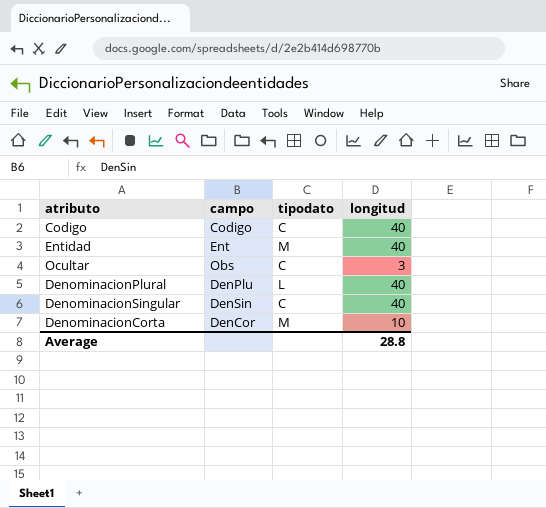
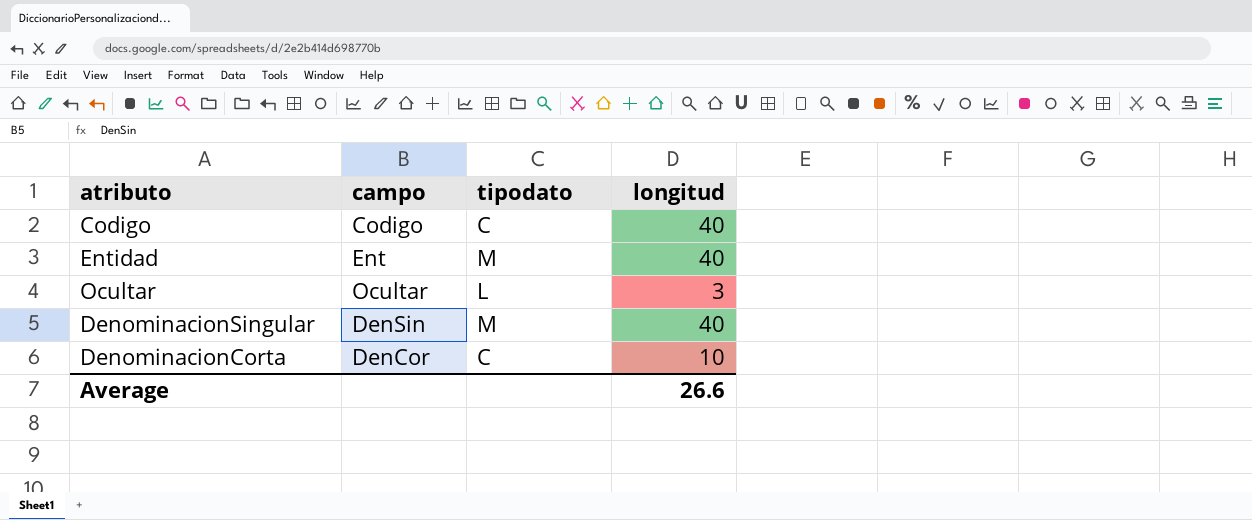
row DenominacionPlural: DenPlu | L | 40 -> none
Ocultar | campo: Obs -> Ocultar
Ocultar | tipodato: C -> L
DenominacionSingular | tipodato: C -> M
DenominacionCorta | tipodato: M -> C
Average | longitud: 28.8 -> 26.6

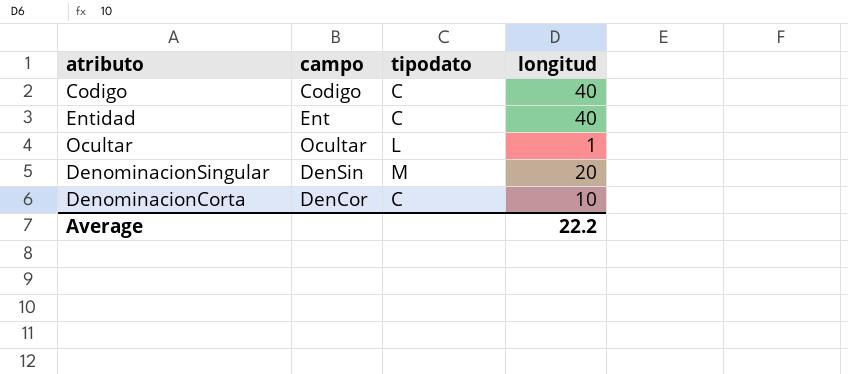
Entidad | tipodato: M -> C
Ocultar | longitud: 3 -> 1
DenominacionSingular | longitud: 40 -> 20
Average | longitud: 26.6 -> 22.2

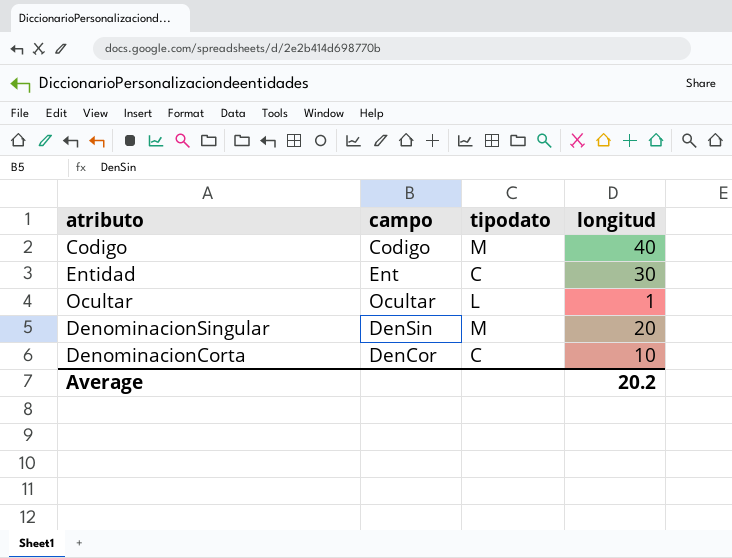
Codigo | tipodato: C -> M
Entidad | longitud: 40 -> 30
Average | longitud: 22.2 -> 20.2

